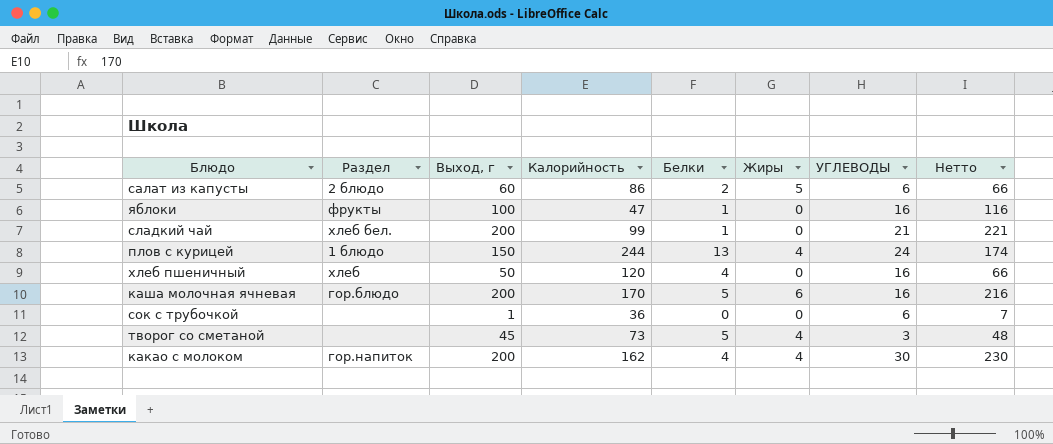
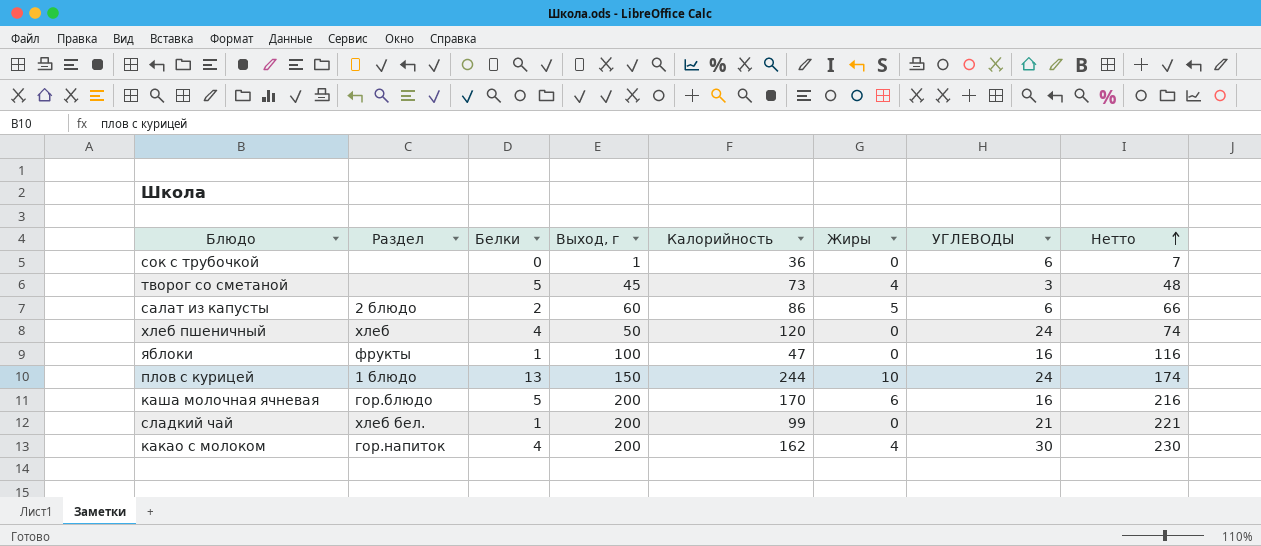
row order: none -> Нетто ascending
column Белки | position: 5 -> 3
хлеб пшеничный | УГЛЕВОДЫ: 16 -> 24
хлеб пшеничный | Нетто: 66 -> 74
плов с курицей | Жиры: 4 -> 10

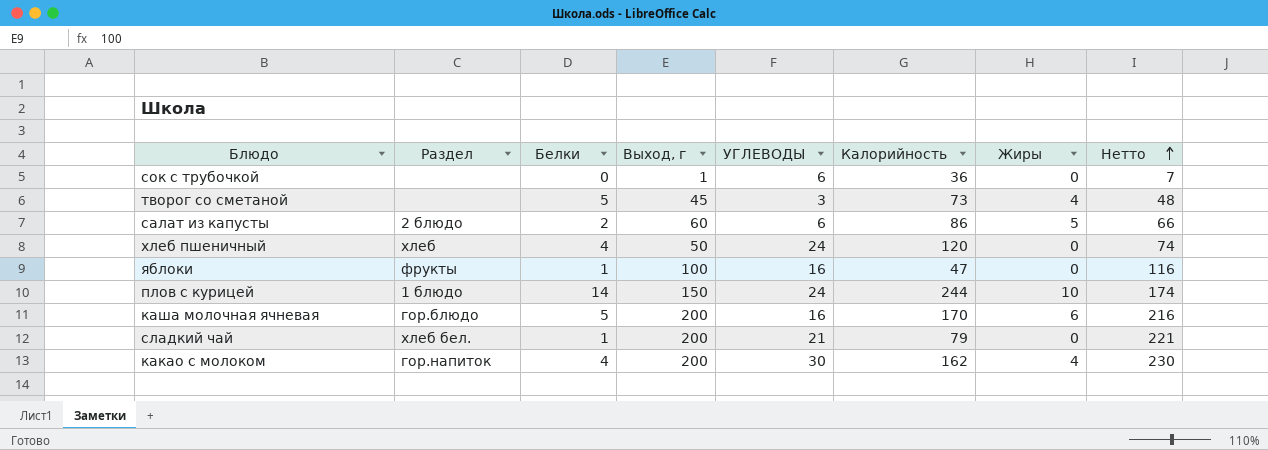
column УГЛЕВОДЫ | position: 7 -> 5
плов с курицей | Белки: 13 -> 14
сладкий чай | Калорийность: 99 -> 79

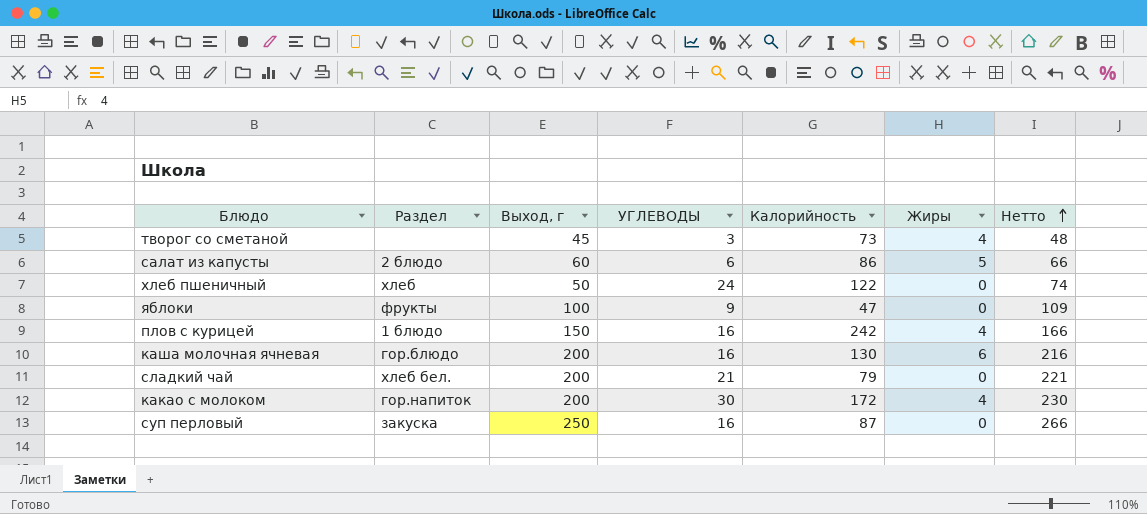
column Белки | position: 3 -> none
row сок с трубочкой: none | 0 | 1 | 6 | 36 | 0 | 7 -> none
хлеб пшеничный | Калорийность: 120 -> 122
яблоки | УГЛЕВОДЫ: 16 -> 9
яблоки | Нетто: 116 -> 109
плов с курицей | УГЛЕВОДЫ: 24 -> 16
плов с курицей | Калорийность: 244 -> 242
плов с курицей | Жиры: 10 -> 4
плов с курицей | Нетто: 174 -> 166
каша молочная ячневая | Калорийность: 170 -> 130
какао с молоком | Калорийность: 162 -> 172
row суп перловый: none -> закуска | 250 | 16 | 87 | 0 | 266

